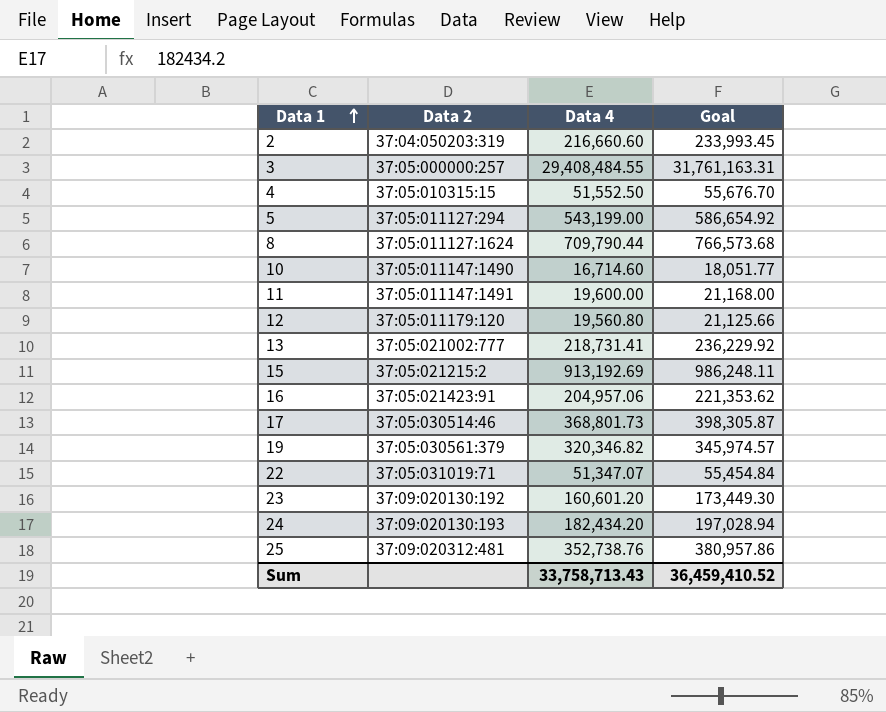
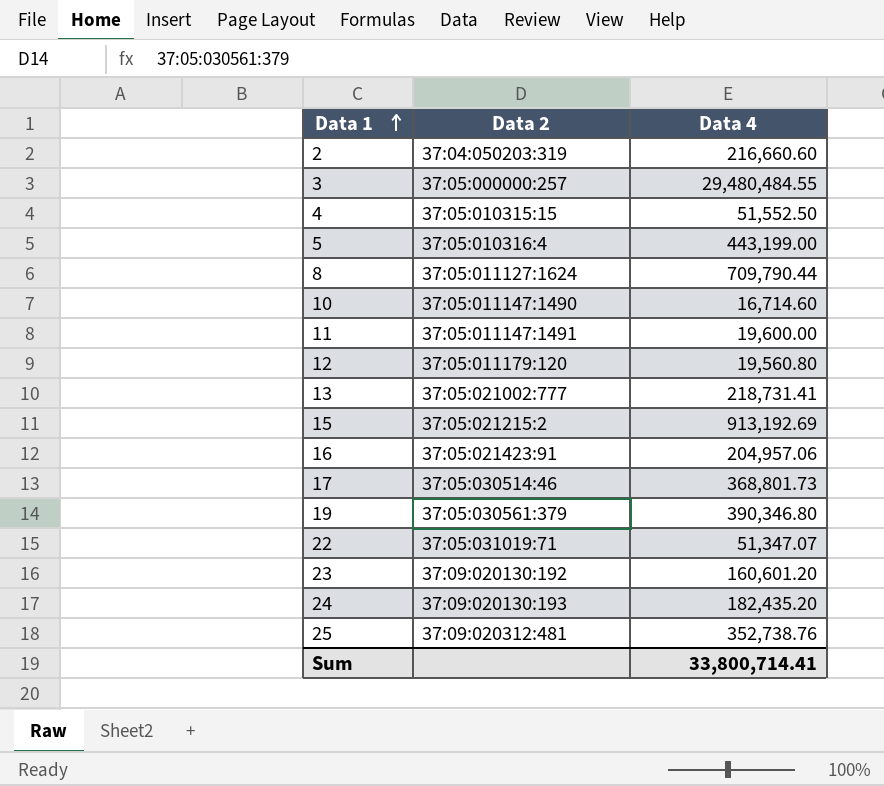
column Goal | formula: [Data 4] * 1.08 -> none
3 | Data 4: 29,408,484.55 -> 29,480,484.55
5 | Data 2: 37:05:011127:294 -> 37:05:010316:4
5 | Data 4: 543,199.00 -> 443,199.00
19 | Data 4: 320,346.82 -> 390,346.80
24 | Data 4: 182,434.20 -> 182,435.20
Sum | Data 4: 33,758,713.43 -> 33,800,714.41

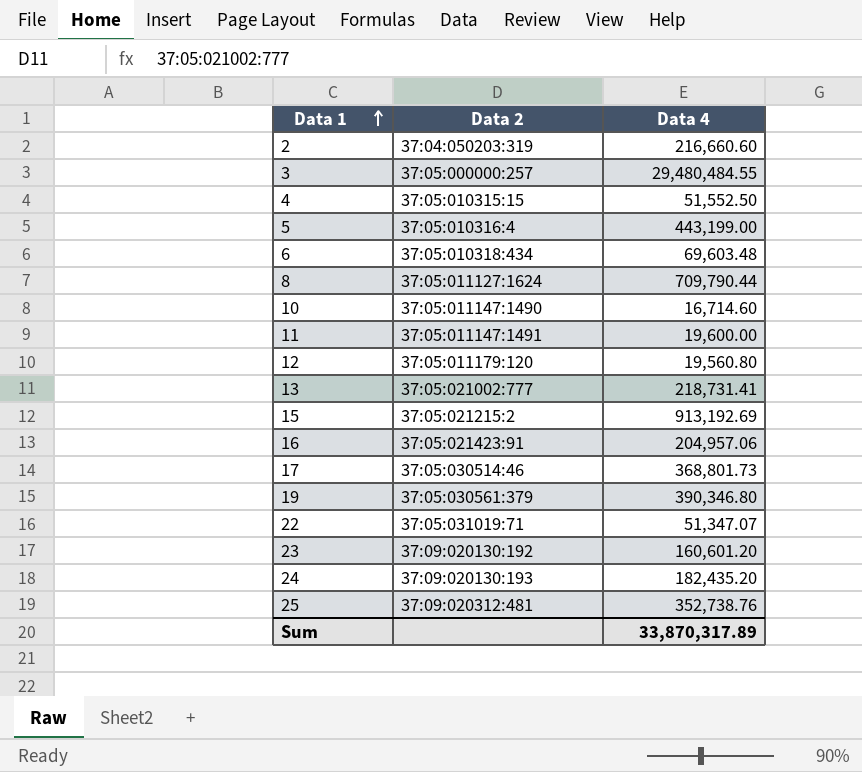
row 6: none -> 37:05:010318:434 | 69,603.48
Sum | Data 4: 33,800,714.41 -> 33,870,317.89

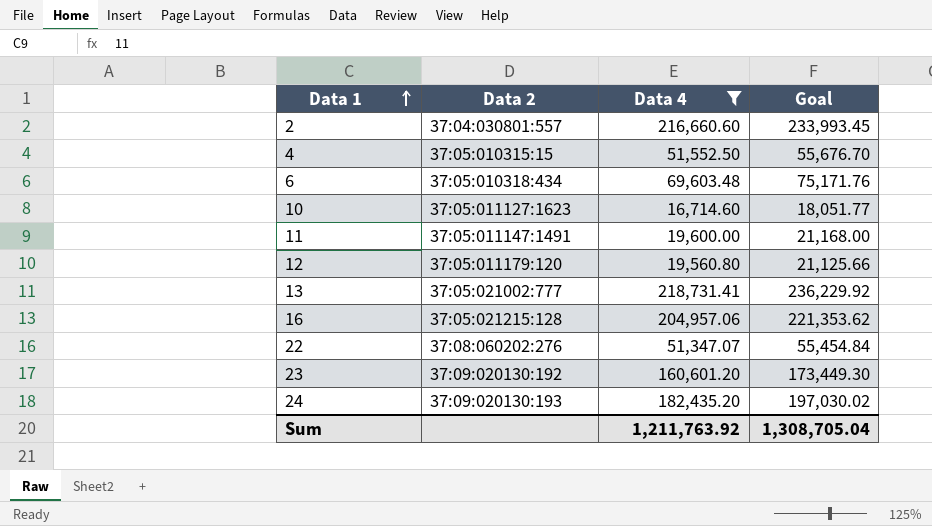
filter: none -> Data 4 <= 218,731.41
column Goal | formula: none -> [Data 4] * 1.08
2 | Data 2: 37:04:050203:319 -> 37:04:030801:557
10 | Data 2: 37:05:011147:1490 -> 37:05:011127:1623
16 | Data 2: 37:05:021423:91 -> 37:05:021215:128
22 | Data 2: 37:05:031019:71 -> 37:08:060202:276
Sum | Data 4: 33,870,317.89 -> 1,211,763.92

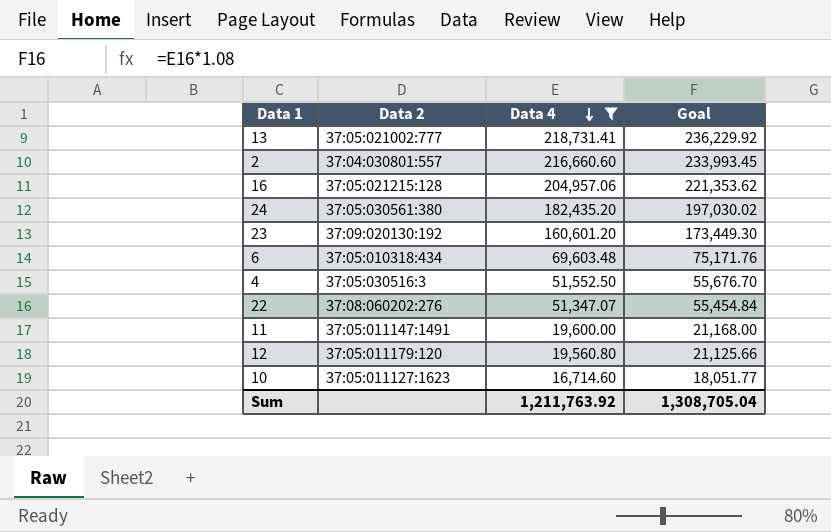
row order: Data 1 ascending -> Data 4 descending
24 | Data 2: 37:09:020130:193 -> 37:05:030561:380
4 | Data 2: 37:05:010315:15 -> 37:05:030516:3

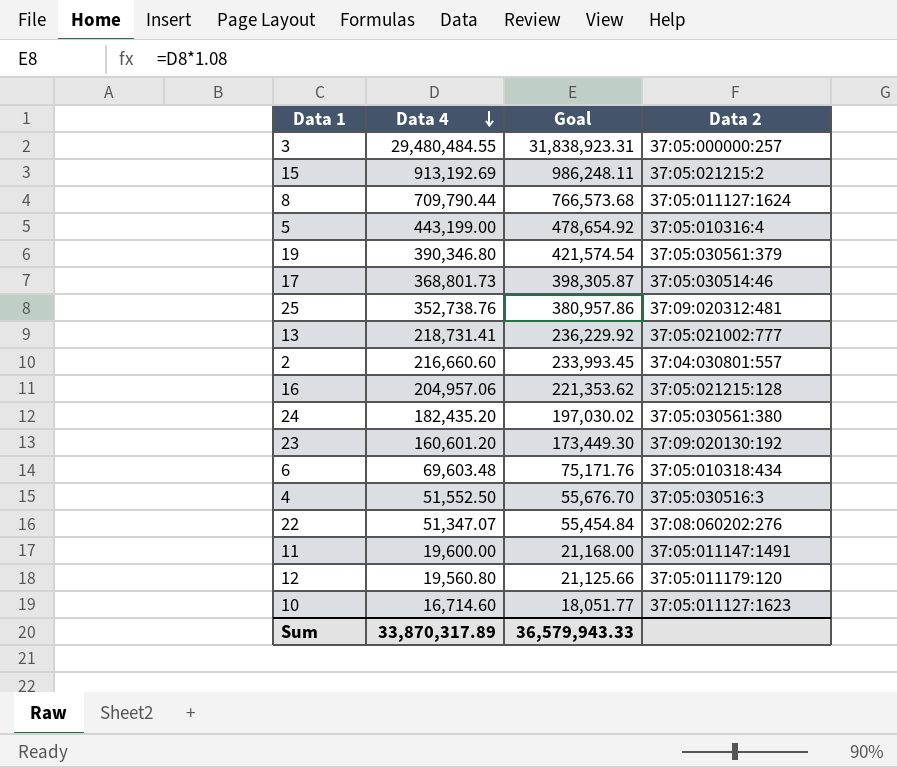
filter: Data 4 <= 218,731.41 -> none
column Data 2 | position: 2 -> 4
Sum | Data 4: 1,211,763.92 -> 33,870,317.89
Sum | Goal: 1,308,705.04 -> 36,579,943.33

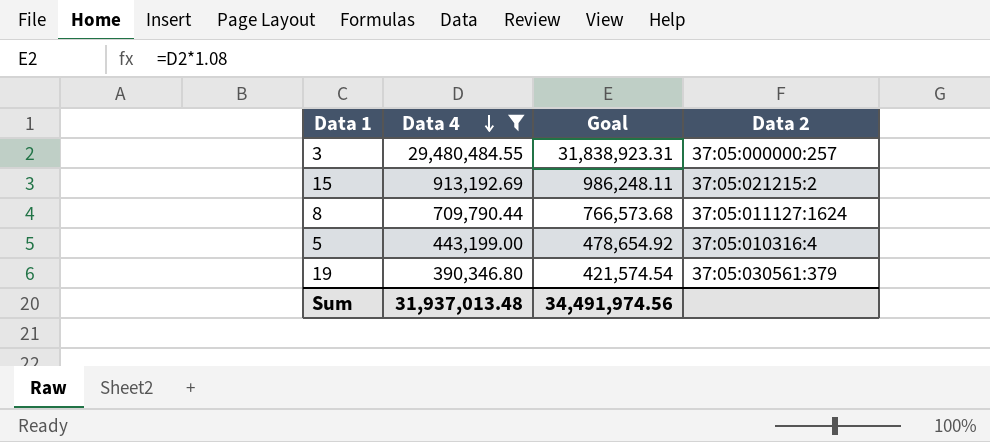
filter: none -> Data 4 >= 390,346.80
Sum | Data 4: 33,870,317.89 -> 31,937,013.48
Sum | Goal: 36,579,943.33 -> 34,491,974.56

